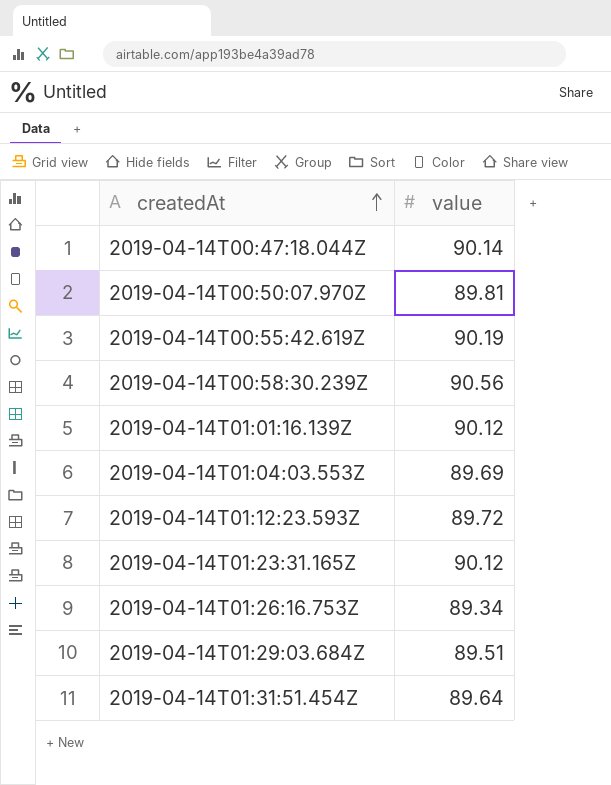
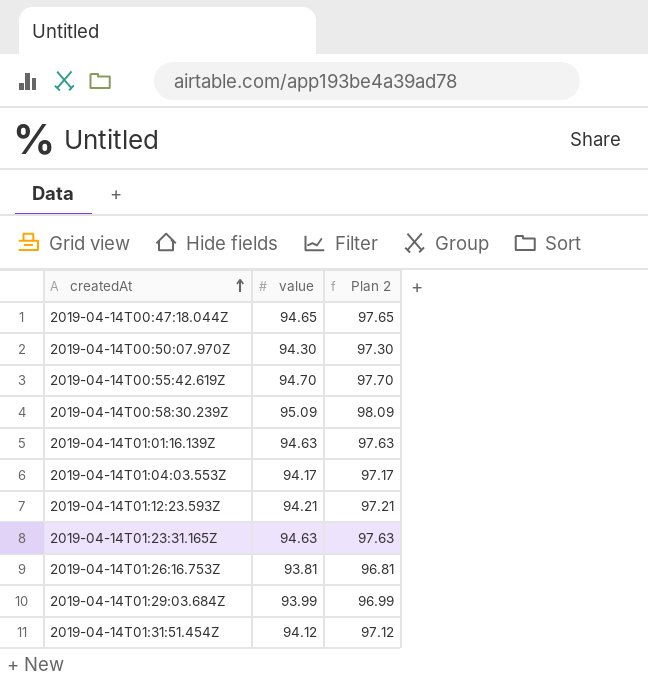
column Plan 2 | formula: none -> [value] + 3
2019-04-14T00:47:18.044Z | value: 90.14 -> 94.65
2019-04-14T00:50:07.970Z | value: 89.81 -> 94.30
2019-04-14T00:55:42.619Z | value: 90.19 -> 94.70
2019-04-14T00:58:30.239Z | value: 90.56 -> 95.09
2019-04-14T01:01:16.139Z | value: 90.12 -> 94.63
2019-04-14T01:04:03.553Z | value: 89.69 -> 94.17
2019-04-14T01:12:23.593Z | value: 89.72 -> 94.21
2019-04-14T01:23:31.165Z | value: 90.12 -> 94.63
2019-04-14T01:26:16.753Z | value: 89.34 -> 93.81
2019-04-14T01:29:03.684Z | value: 89.51 -> 93.99
2019-04-14T01:31:51.454Z | value: 89.64 -> 94.12

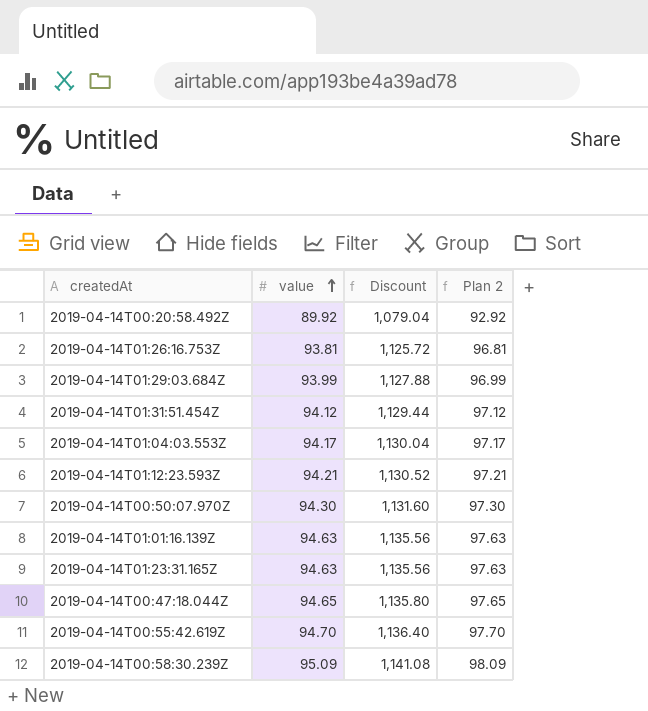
row order: createdAt ascending -> value ascending
column Discount | formula: none -> [value] * 12
row 2019-04-14T00:20:58.492Z: none -> 89.92 | 1,079.04 | 92.92

